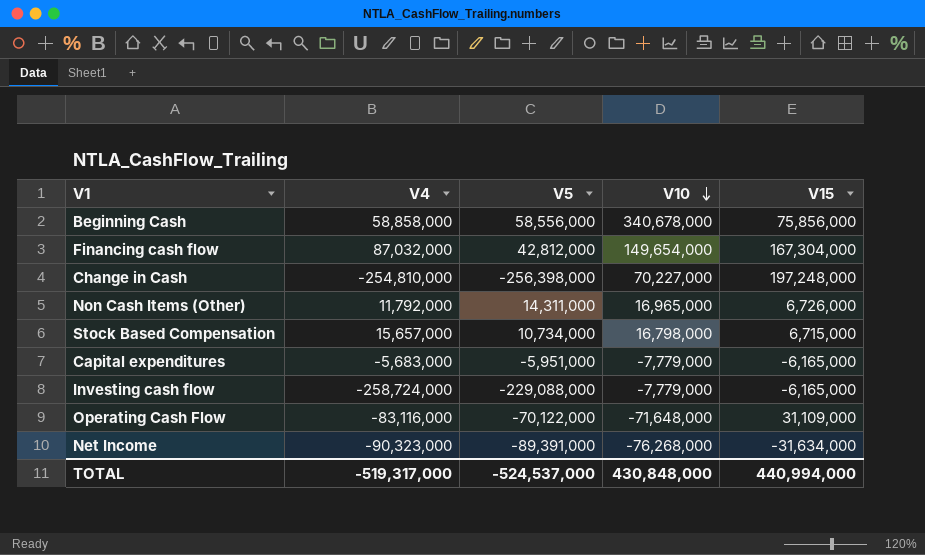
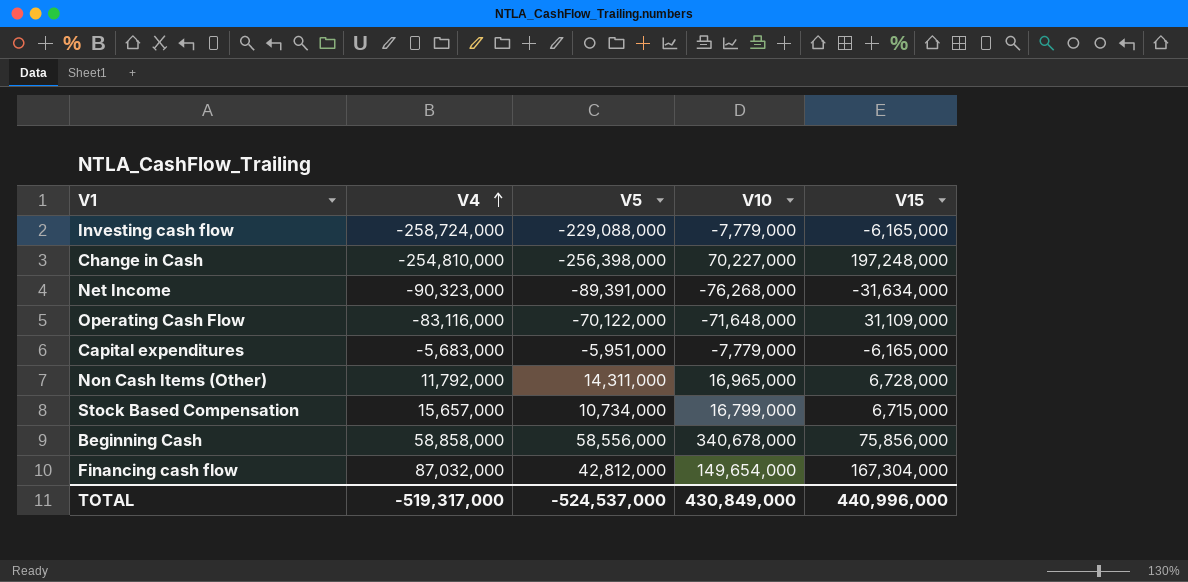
row order: V10 descending -> V4 ascending
Non Cash Items (Other) | V15: 6,726,000 -> 6,728,000
Stock Based Compensation | V10: 16,798,000 -> 16,799,000
TOTAL | V10: 430,848,000 -> 430,849,000
TOTAL | V15: 440,994,000 -> 440,996,000

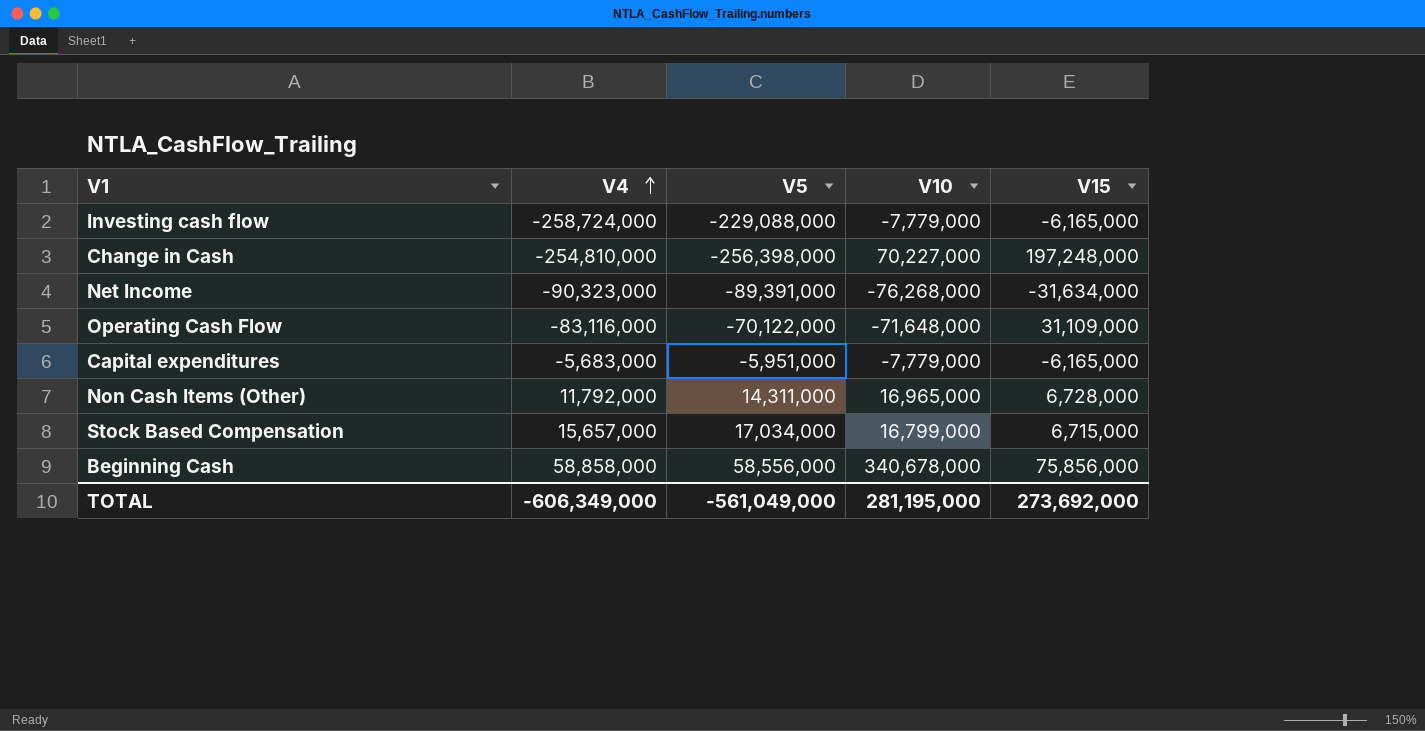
row Financing cash flow: 87,032,000 | 42,812,000 | 149,654,000 | 167,304,000 -> none
Stock Based Compensation | V5: 10,734,000 -> 17,034,000
TOTAL | V4: -519,317,000 -> -606,349,000
TOTAL | V5: -524,537,000 -> -561,049,000
TOTAL | V10: 430,849,000 -> 281,195,000
TOTAL | V15: 440,996,000 -> 273,692,000

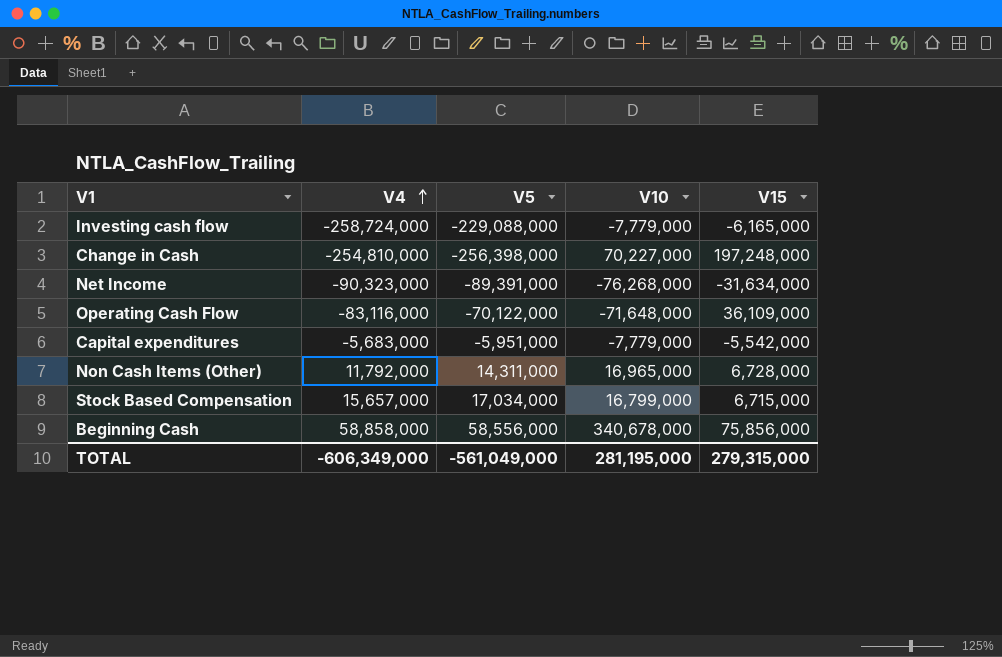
Operating Cash Flow | V15: 31,109,000 -> 36,109,000
Capital expenditures | V15: -6,165,000 -> -5,542,000
TOTAL | V15: 273,692,000 -> 279,315,000

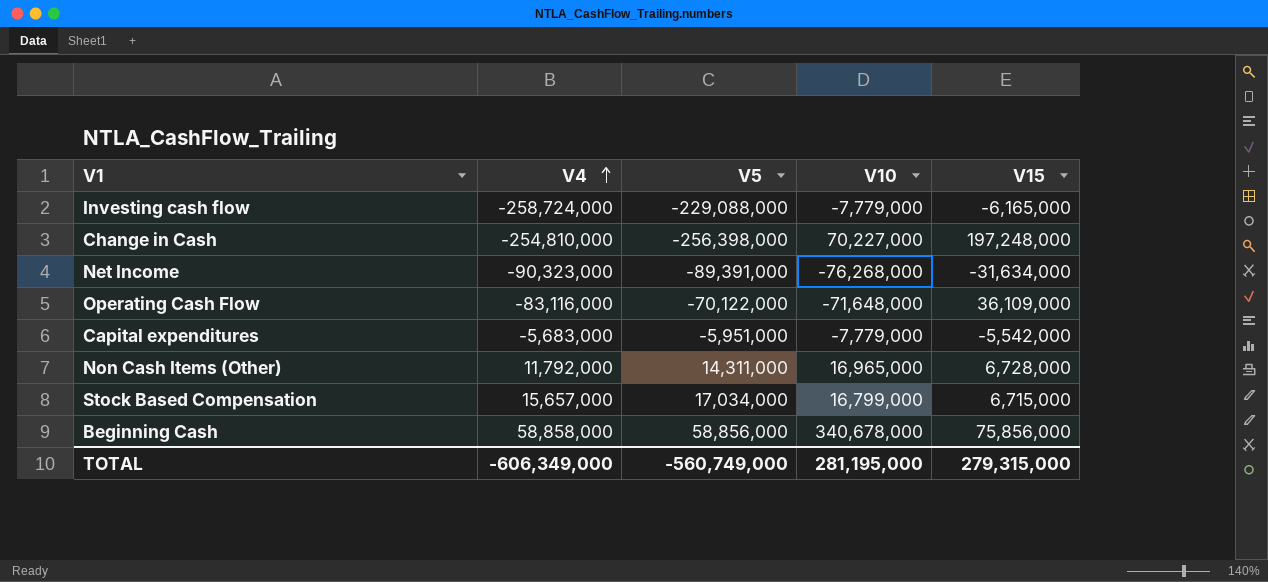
Beginning Cash | V5: 58,556,000 -> 58,856,000
TOTAL | V5: -561,049,000 -> -560,749,000

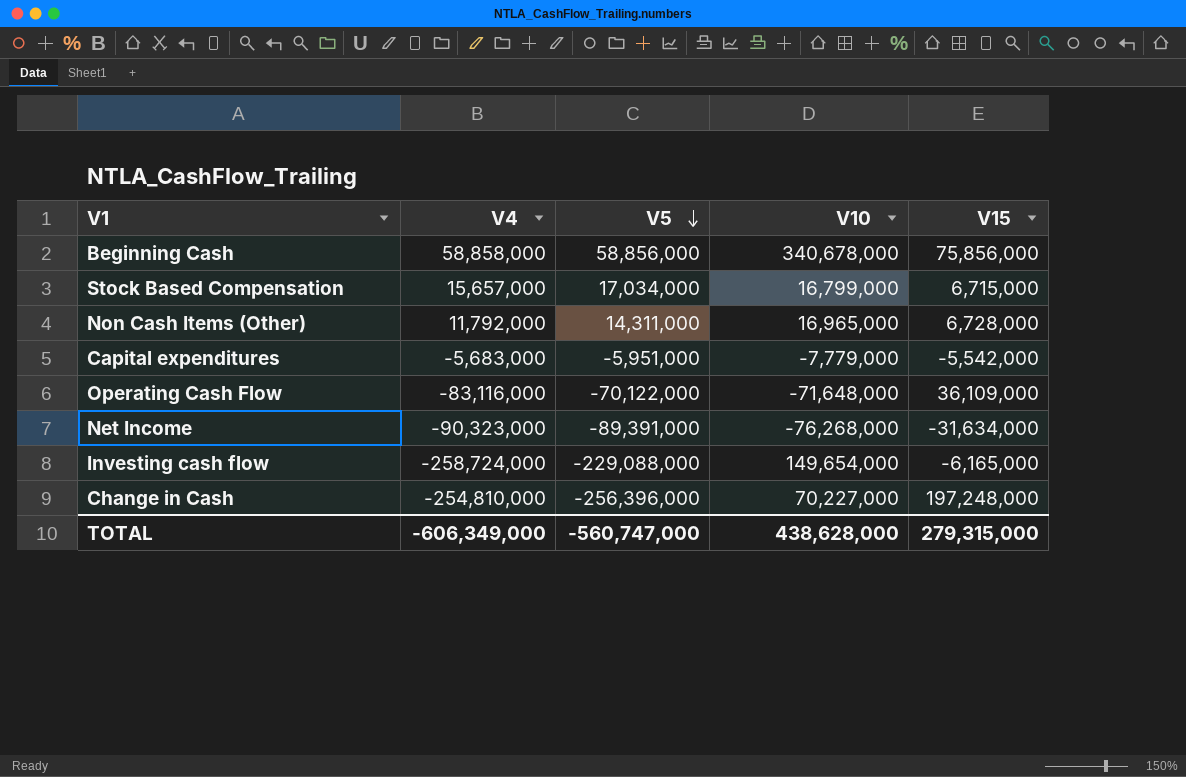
row order: V4 ascending -> V5 descending
Investing cash flow | V10: -7,779,000 -> 149,654,000
Change in Cash | V5: -256,398,000 -> -256,396,000
TOTAL | V5: -560,749,000 -> -560,747,000
TOTAL | V10: 281,195,000 -> 438,628,000

